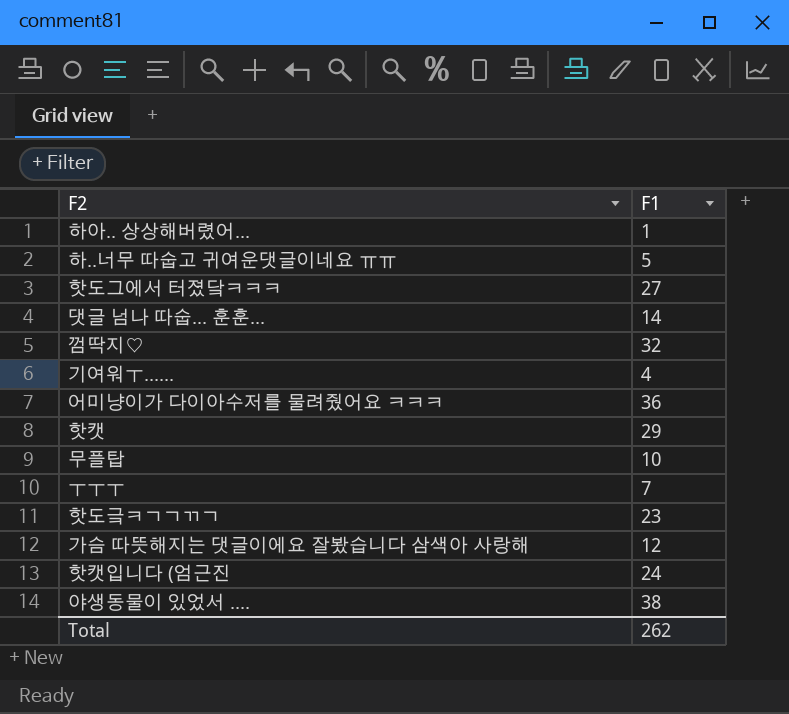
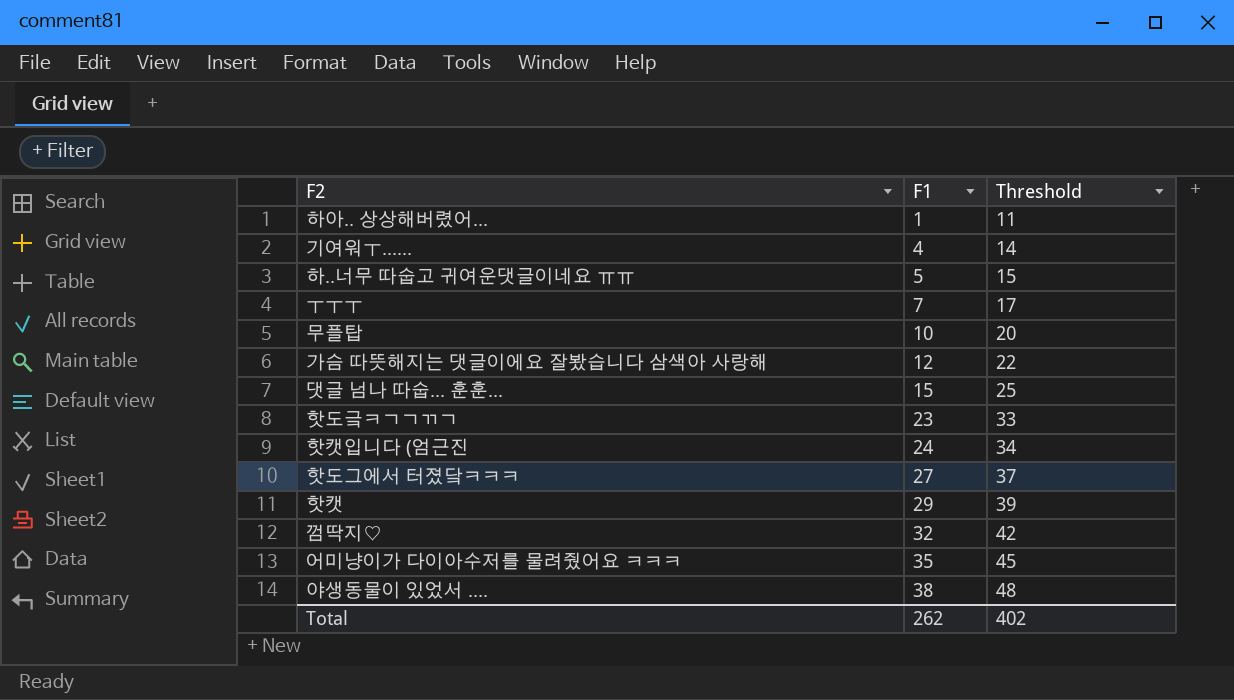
row order: none -> F1 ascending
column Threshold | formula: none -> [F1] + 10
댓글 넘나 따숩... 훈훈... | F1: 14 -> 15
어미냥이가 다이아수저를 물려줬어요 ㅋㅋㅋ | F1: 36 -> 35

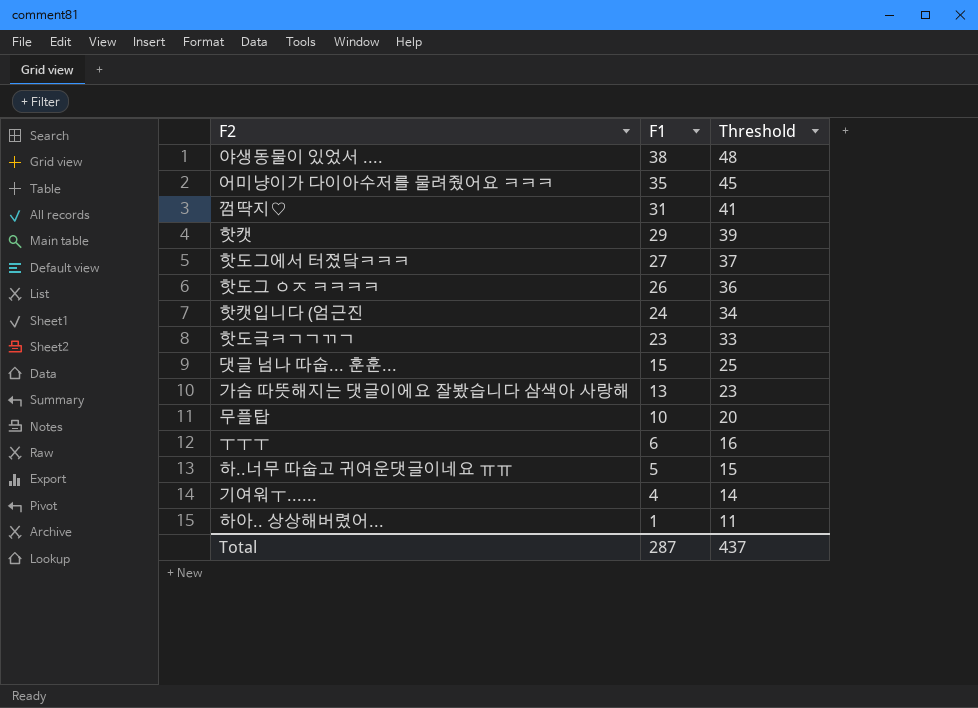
row order: F1 ascending -> F1 descending
껌딱지♡ | F1: 32 -> 31
껌딱지♡ | Threshold: 42 -> 41
row 핫도그 ㅇㅈ ㅋㅋㅋㅋ: none -> 26 | 36
가슴 따뜻해지는 댓글이에요 잘봤습니다 삼색아 사랑해 | F1: 12 -> 13
가슴 따뜻해지는 댓글이에요 잘봤습니다 삼색아 사랑해 | Threshold: 22 -> 23
ㅜㅜㅜ | F1: 7 -> 6
ㅜㅜㅜ | Threshold: 17 -> 16
Total | F1: 262 -> 287
Total | Threshold: 402 -> 437

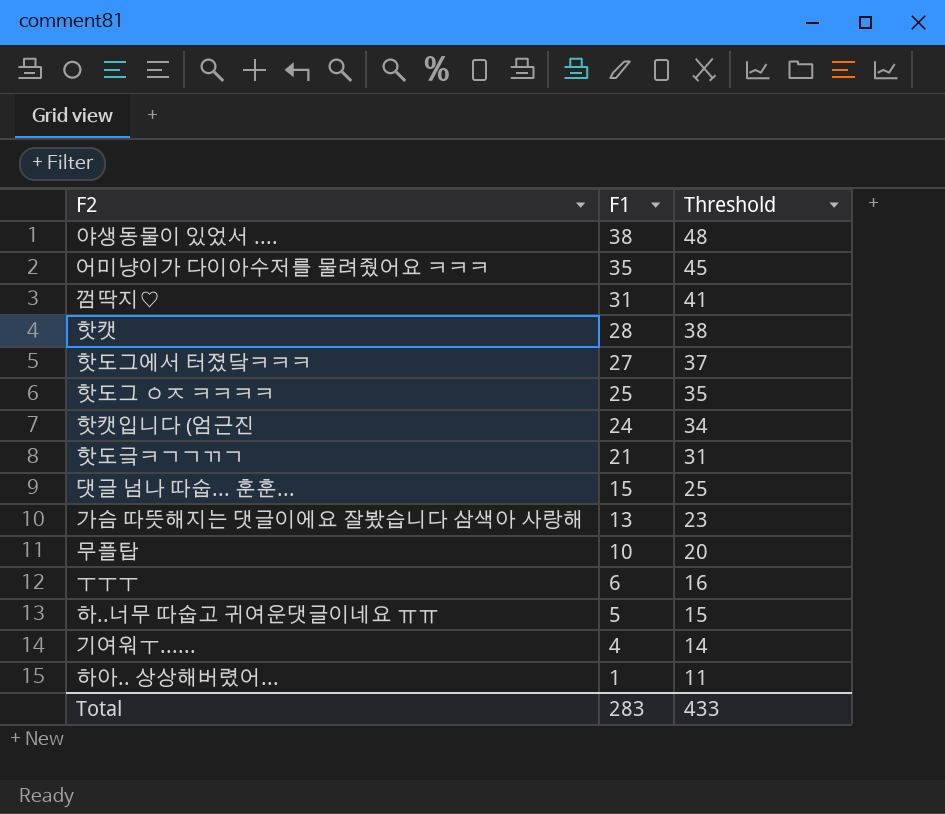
핫캣 | F1: 29 -> 28
핫캣 | Threshold: 39 -> 38
핫도그 ㅇㅈ ㅋㅋㅋㅋ | F1: 26 -> 25
핫도그 ㅇㅈ ㅋㅋㅋㅋ | Threshold: 36 -> 35
핫도긐ㅋㄱㄱㄲㄱ | F1: 23 -> 21
핫도긐ㅋㄱㄱㄲㄱ | Threshold: 33 -> 31
Total | F1: 287 -> 283
Total | Threshold: 437 -> 433

